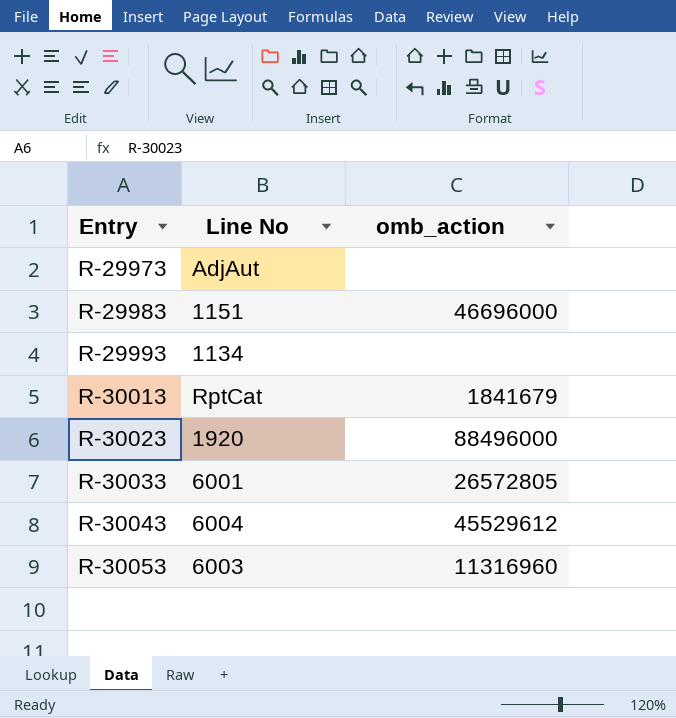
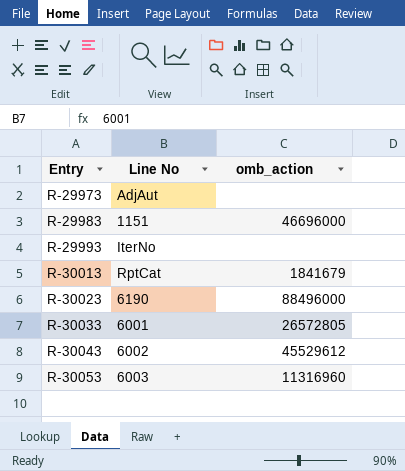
R-29993 | Line No: 1134 -> IterNo
R-30023 | Line No: 1920 -> 6190
R-30043 | Line No: 6004 -> 6002

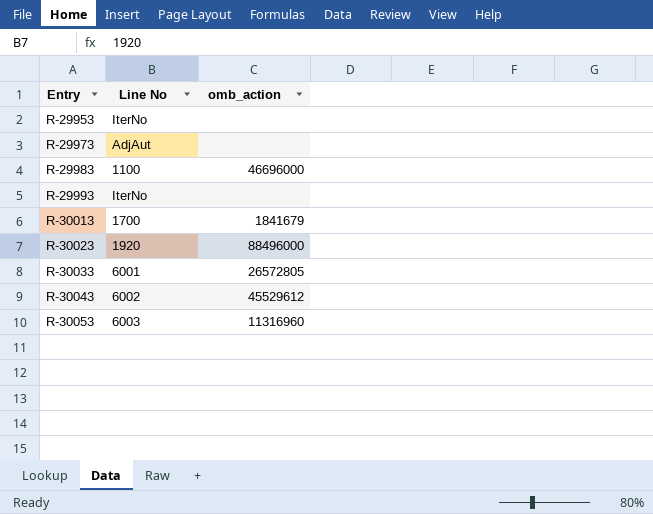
row R-29953: none -> IterNo | none
R-29983 | Line No: 1151 -> 1100
R-30013 | Line No: RptCat -> 1700
R-30023 | Line No: 6190 -> 1920

